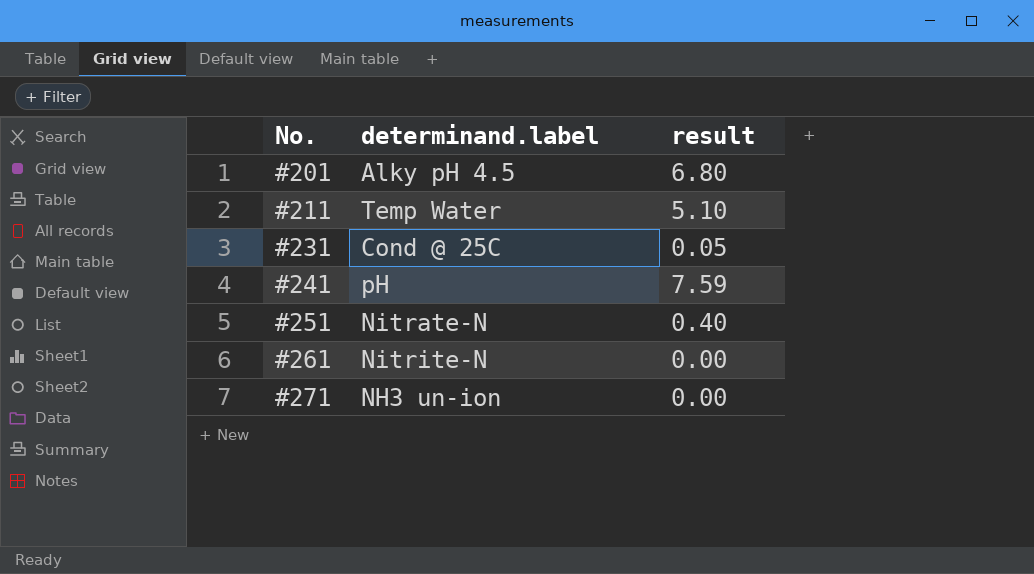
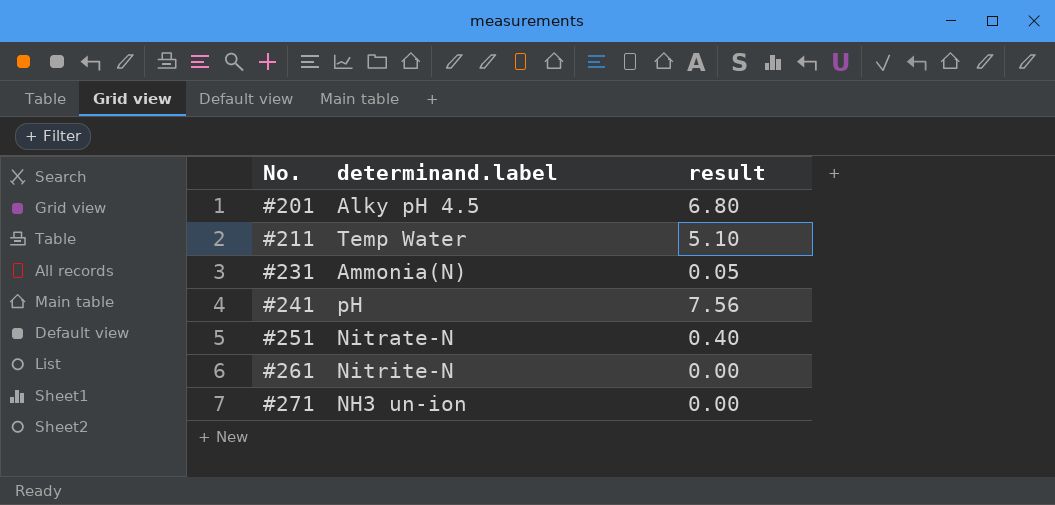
#231 | determinand.label: Cond @ 25C -> Ammonia(N)
#241 | result: 7.59 -> 7.56

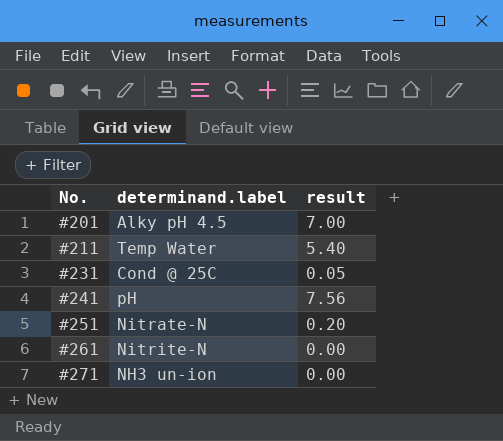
#201 | result: 6.80 -> 7.00
#211 | result: 5.10 -> 5.40
#231 | determinand.label: Ammonia(N) -> Cond @ 25C
#251 | result: 0.40 -> 0.20

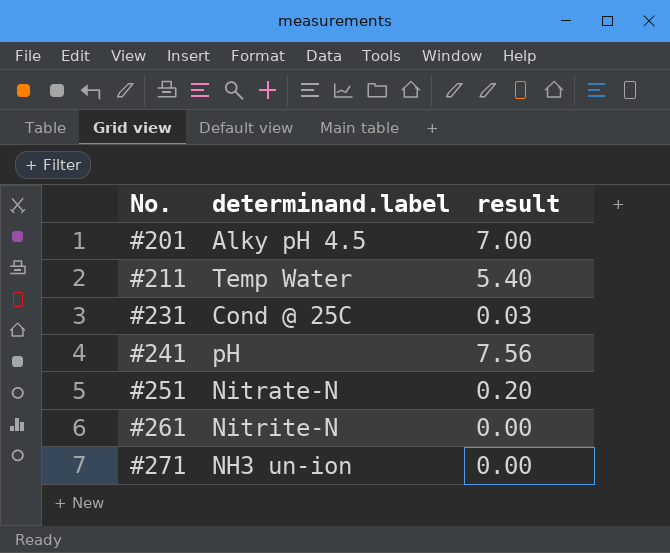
#231 | result: 0.05 -> 0.03

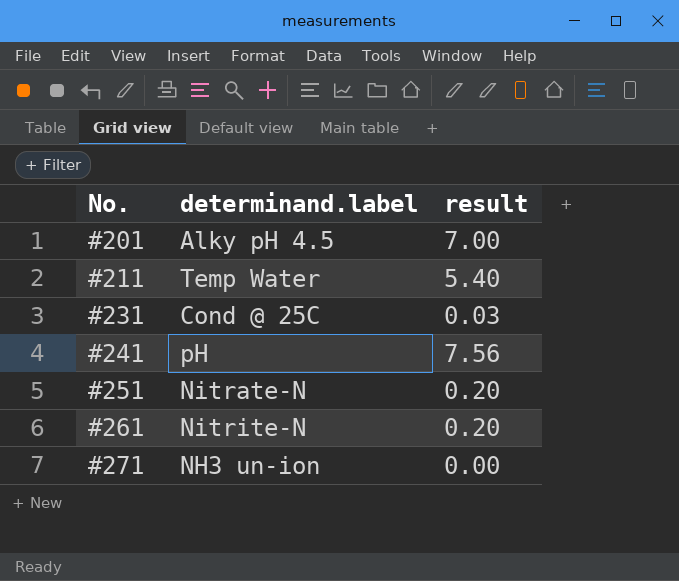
#261 | result: 0.00 -> 0.20

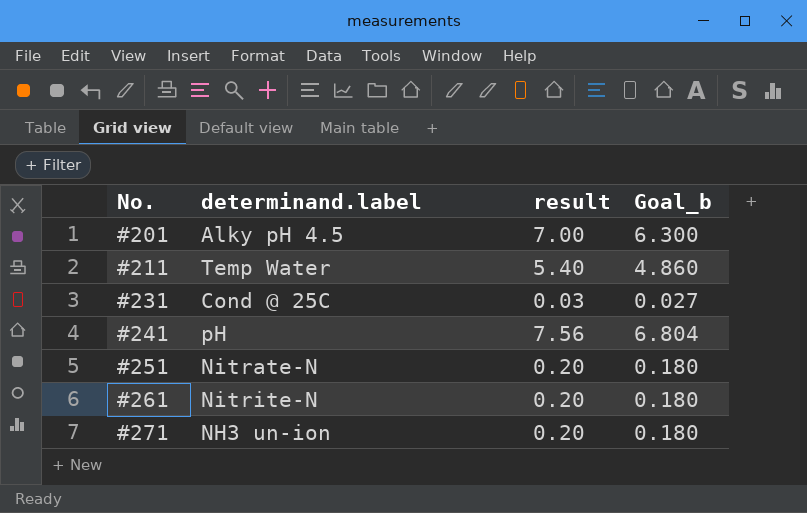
column Goal_b | formula: none -> [result] * 0.9
#271 | result: 0.00 -> 0.20

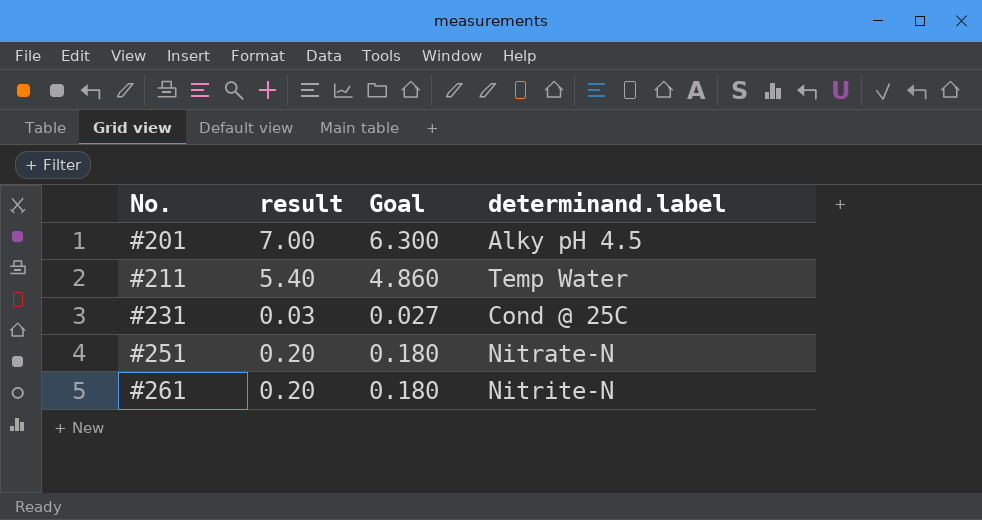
column name: Goal_b -> Goal
column determinand.label | position: 2 -> 4
row #241: pH | 7.56 | 6.804 -> none
row #271: NH3 un-ion | 0.20 | 0.180 -> none

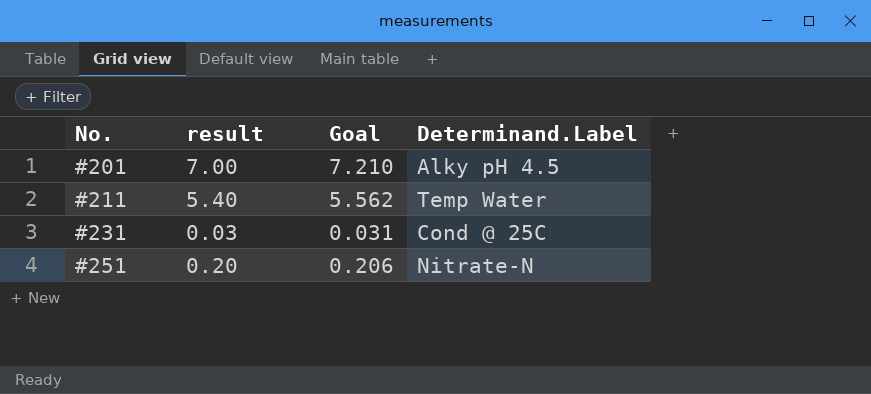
column Goal | formula: [result] * 0.9 -> [result] * 1.03
column name: determinand.label -> Determinand.Label
row #261: 0.20 | 0.180 | Nitrite-N -> none

